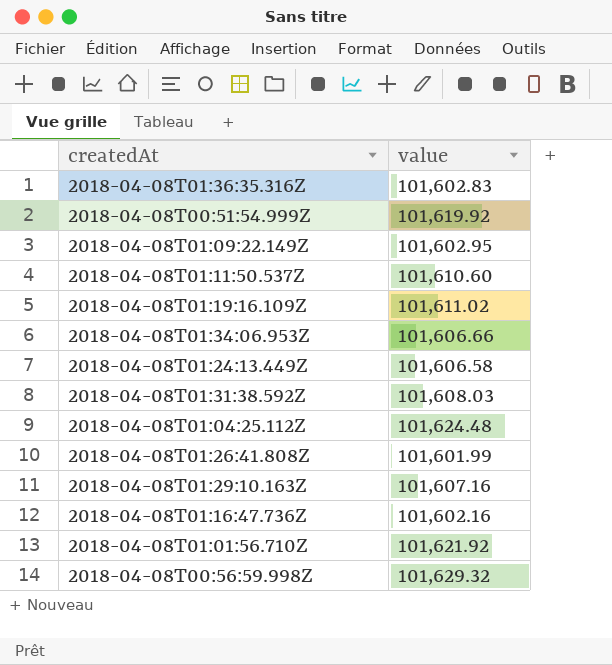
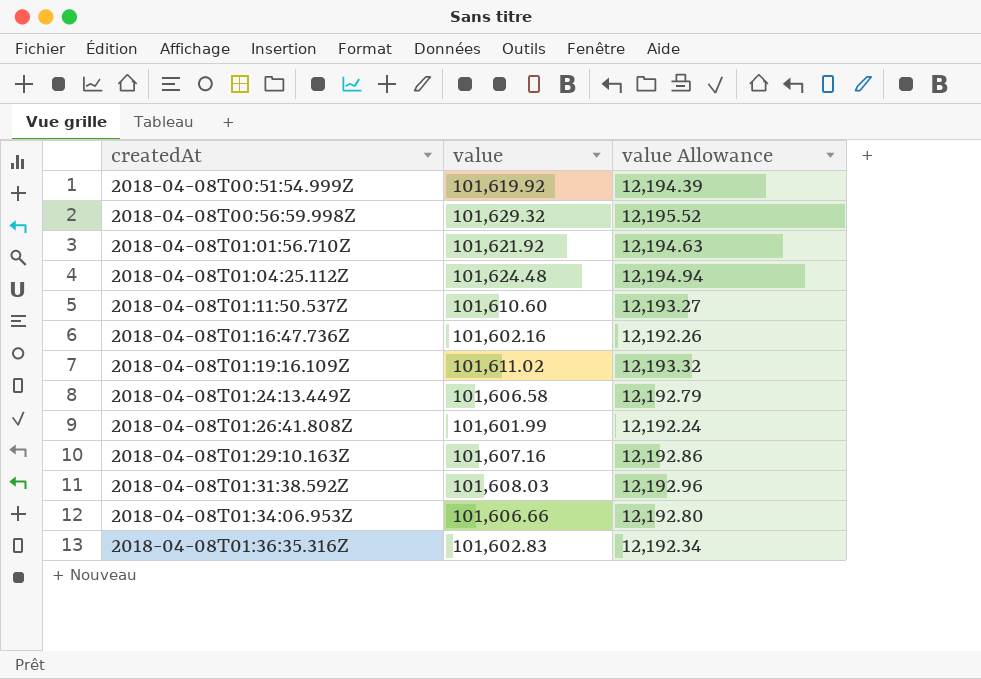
row order: none -> createdAt ascending
column value Allowance | formula: none -> [value] * 0.12
row 2018-04-08T01:09:22.149Z: 101,602.95 -> none

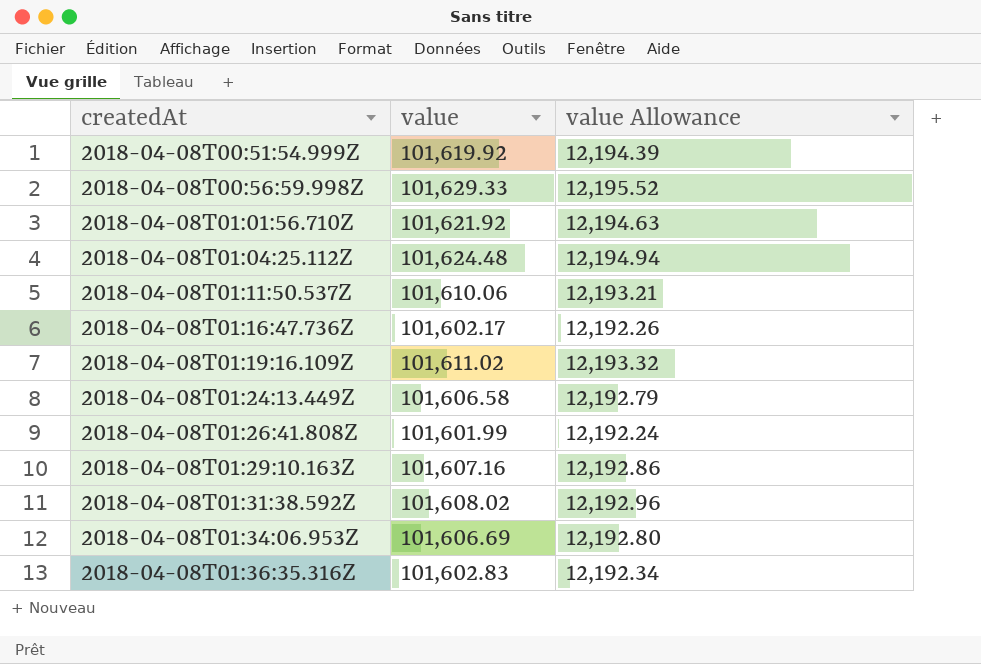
2018-04-08T00:56:59.998Z | value: 101,629.32 -> 101,629.33
2018-04-08T01:11:50.537Z | value: 101,610.60 -> 101,610.06
2018-04-08T01:11:50.537Z | value Allowance: 12,193.27 -> 12,193.21
2018-04-08T01:16:47.736Z | value: 101,602.16 -> 101,602.17
2018-04-08T01:31:38.592Z | value: 101,608.03 -> 101,608.02
2018-04-08T01:34:06.953Z | value: 101,606.66 -> 101,606.69

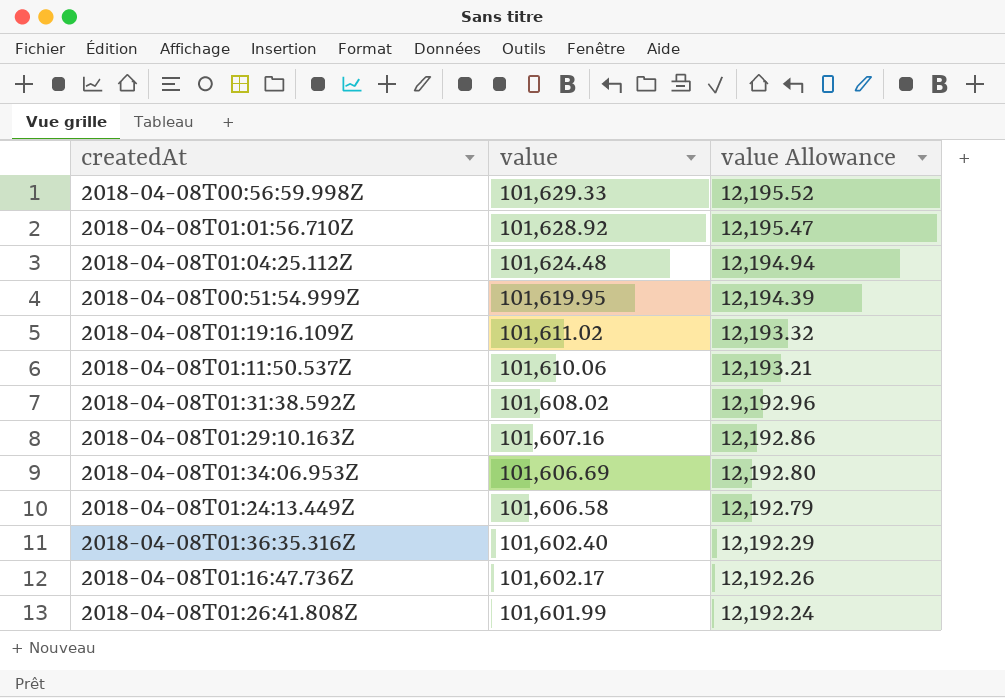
row order: createdAt ascending -> value descending
2018-04-08T01:01:56.710Z | value: 101,621.92 -> 101,628.92
2018-04-08T01:01:56.710Z | value Allowance: 12,194.63 -> 12,195.47
2018-04-08T00:51:54.999Z | value: 101,619.92 -> 101,619.95
2018-04-08T01:36:35.316Z | value: 101,602.83 -> 101,602.40
2018-04-08T01:36:35.316Z | value Allowance: 12,192.34 -> 12,192.29

